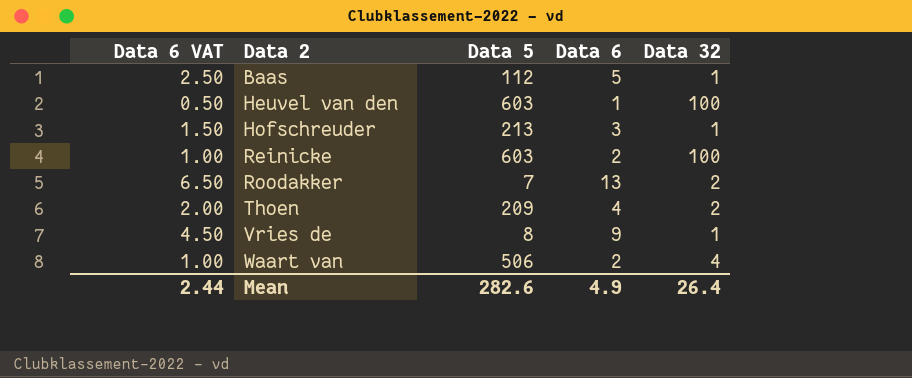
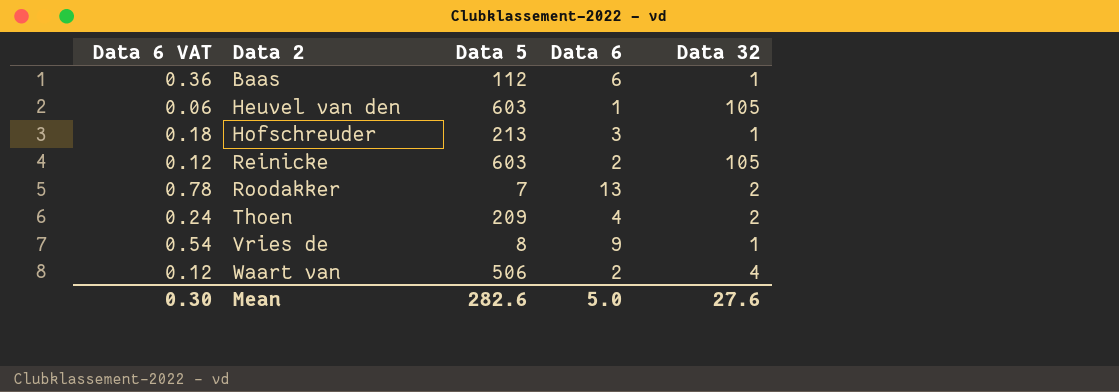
column Data 6 VAT | formula: [Data 6] * 0.5 -> [Data 6] * 0.06
Baas | Data 6: 5 -> 6
Heuvel van den | Data 32: 100 -> 105
Reinicke | Data 32: 100 -> 105
Mean | Data 6 VAT: 2.44 -> 0.30
Mean | Data 6: 4.9 -> 5.0
Mean | Data 32: 26.4 -> 27.6

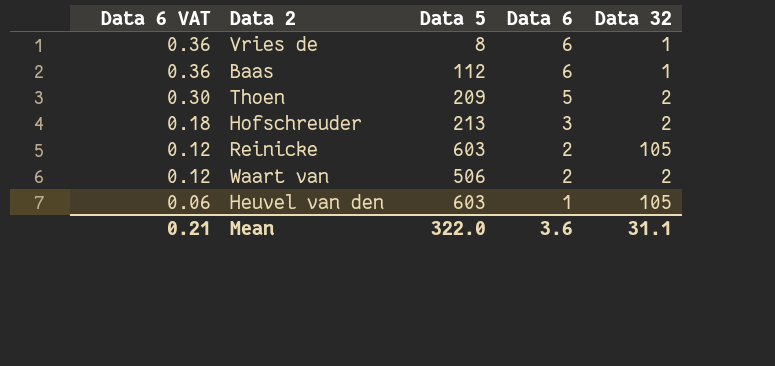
row order: Data 2 ascending -> Data 6 VAT descending
row Roodakker: 0.78 | 7 | 13 | 2 -> none
Vries de | Data 6 VAT: 0.54 -> 0.36
Vries de | Data 6: 9 -> 6
Thoen | Data 6 VAT: 0.24 -> 0.30
Thoen | Data 6: 4 -> 5
Hofschreuder | Data 32: 1 -> 2
Waart van | Data 32: 4 -> 2
Mean | Data 6 VAT: 0.30 -> 0.21
Mean | Data 5: 282.6 -> 322.0
Mean | Data 6: 5.0 -> 3.6
Mean | Data 32: 27.6 -> 31.1

